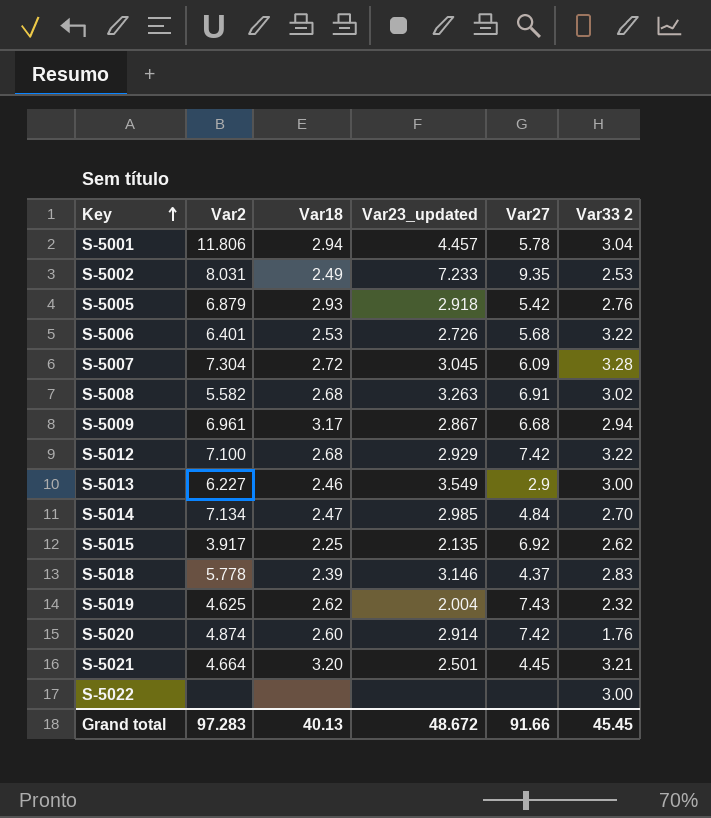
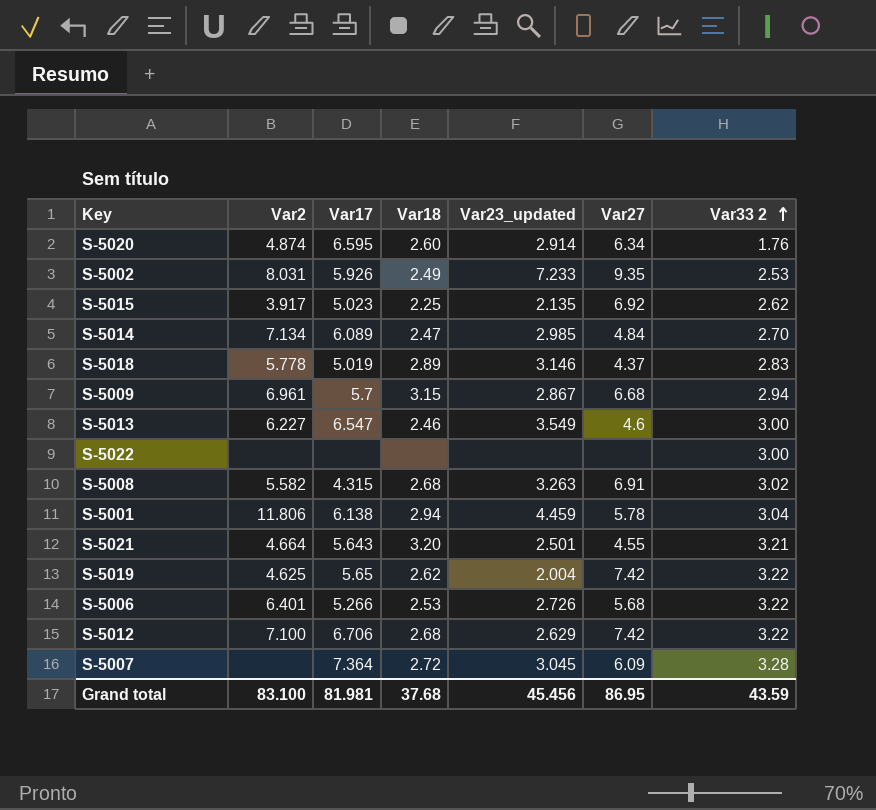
row order: Key ascending -> Var33 2 ascending
column Var17 | position: none -> 3
row S-5005: 6.879 | 2.93 | 2.918 | 5.42 | 2.76 -> none
S-5020 | Var27: 7.42 -> 6.34
S-5018 | Var18: 2.39 -> 2.89
S-5009 | Var18: 3.17 -> 3.15
S-5013 | Var27: 2.9 -> 4.6
S-5001 | Var23_updated: 4.457 -> 4.459
S-5021 | Var27: 4.45 -> 4.55
S-5019 | Var27: 7.43 -> 7.42
S-5019 | Var33 2: 2.32 -> 3.22
S-5012 | Var23_updated: 2.929 -> 2.629
S-5007 | Var2: 7.304 -> none
Grand total | Var2: 97.283 -> 83.100
Grand total | Var18: 40.13 -> 37.68
Grand total | Var23_updated: 48.672 -> 45.456
Grand total | Var27: 91.66 -> 86.95
Grand total | Var33 2: 45.45 -> 43.59

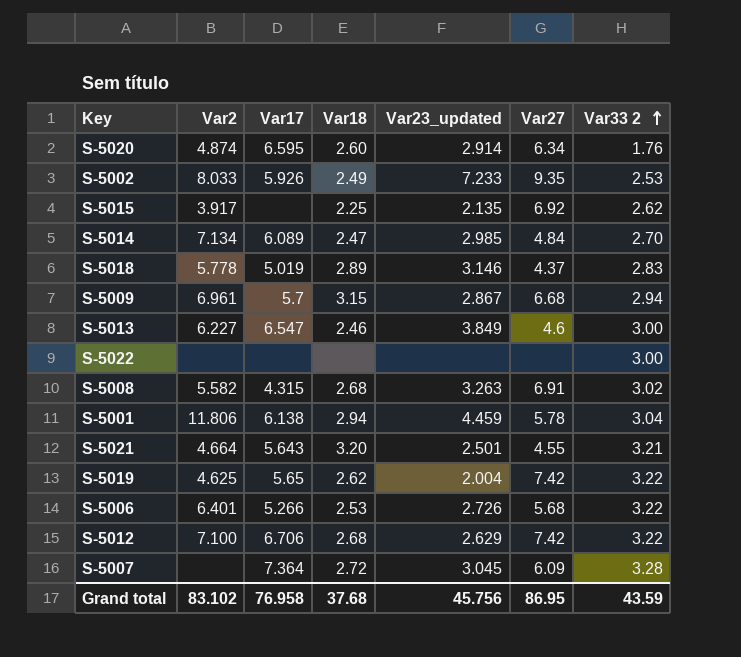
S-5002 | Var2: 8.031 -> 8.033
S-5015 | Var17: 5.023 -> none
S-5013 | Var23_updated: 3.549 -> 3.849
Grand total | Var2: 83.100 -> 83.102
Grand total | Var17: 81.981 -> 76.958
Grand total | Var23_updated: 45.456 -> 45.756

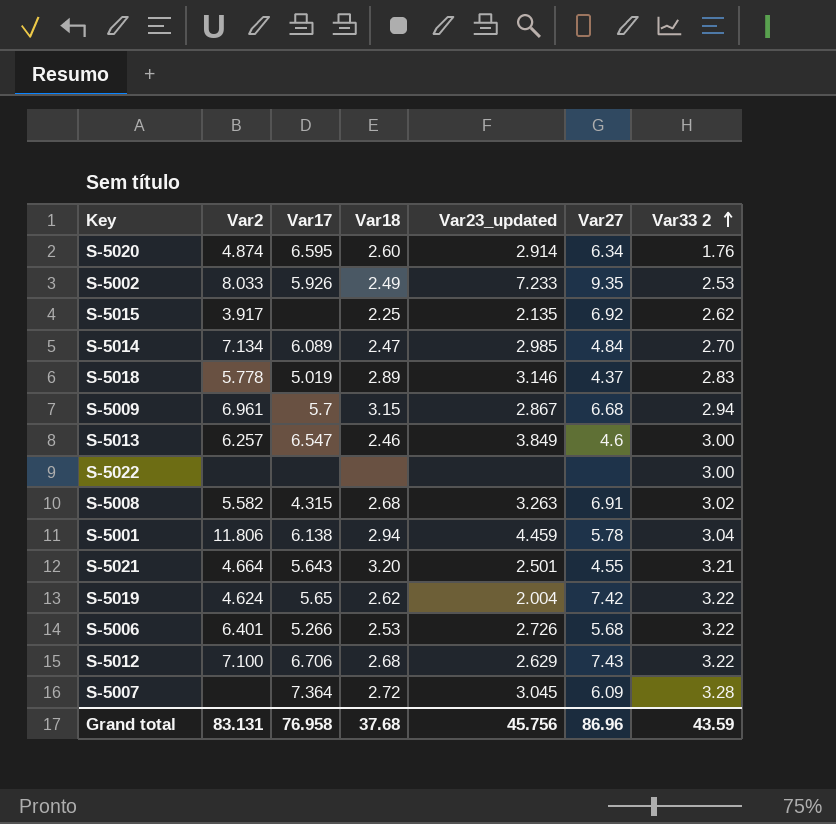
S-5013 | Var2: 6.227 -> 6.257
S-5019 | Var2: 4.625 -> 4.624
S-5012 | Var27: 7.42 -> 7.43
Grand total | Var2: 83.102 -> 83.131
Grand total | Var27: 86.95 -> 86.96

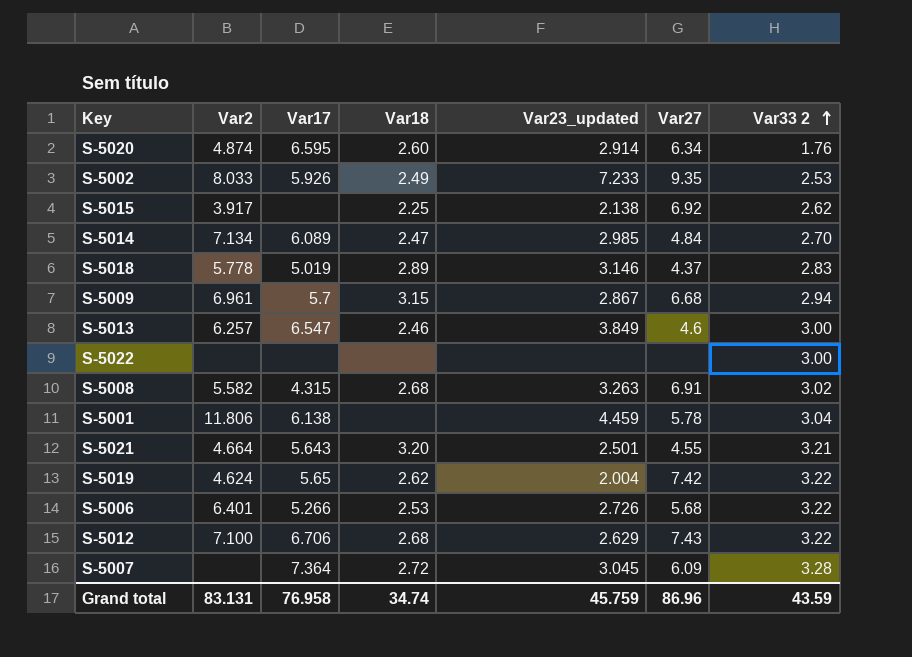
S-5015 | Var23_updated: 2.135 -> 2.138
S-5001 | Var18: 2.94 -> none
Grand total | Var18: 37.68 -> 34.74
Grand total | Var23_updated: 45.756 -> 45.759

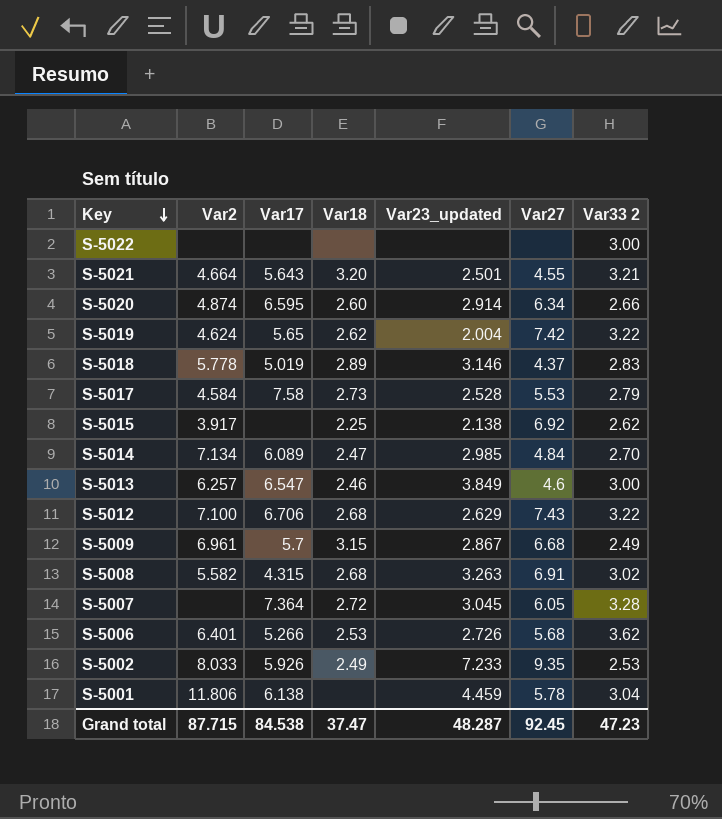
row order: Var33 2 ascending -> Key descending
S-5020 | Var33 2: 1.76 -> 2.66
row S-5017: none -> 4.584 | 7.58 | 2.73 | 2.528 | 5.53 | 2.79
S-5009 | Var33 2: 2.94 -> 2.49
S-5007 | Var27: 6.09 -> 6.05
S-5006 | Var33 2: 3.22 -> 3.62
Grand total | Var2: 83.131 -> 87.715
Grand total | Var17: 76.958 -> 84.538
Grand total | Var18: 34.74 -> 37.47
Grand total | Var23_updated: 45.759 -> 48.287
Grand total | Var27: 86.96 -> 92.45
Grand total | Var33 2: 43.59 -> 47.23

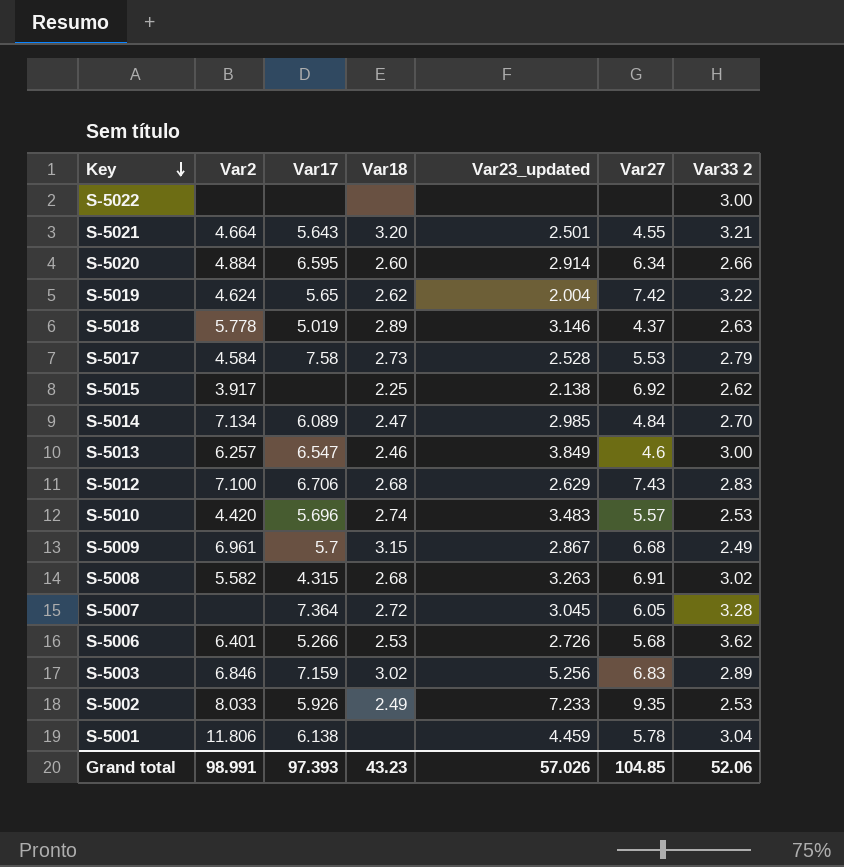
S-5020 | Var2: 4.874 -> 4.884
S-5018 | Var33 2: 2.83 -> 2.63
S-5012 | Var33 2: 3.22 -> 2.83
row S-5010: none -> 4.420 | 5.696 | 2.74 | 3.483 | 5.57 | 2.53
row S-5003: none -> 6.846 | 7.159 | 3.02 | 5.256 | 6.83 | 2.89
Grand total | Var2: 87.715 -> 98.991
Grand total | Var17: 84.538 -> 97.393
Grand total | Var18: 37.47 -> 43.23
Grand total | Var23_updated: 48.287 -> 57.026
Grand total | Var27: 92.45 -> 104.85
Grand total | Var33 2: 47.23 -> 52.06

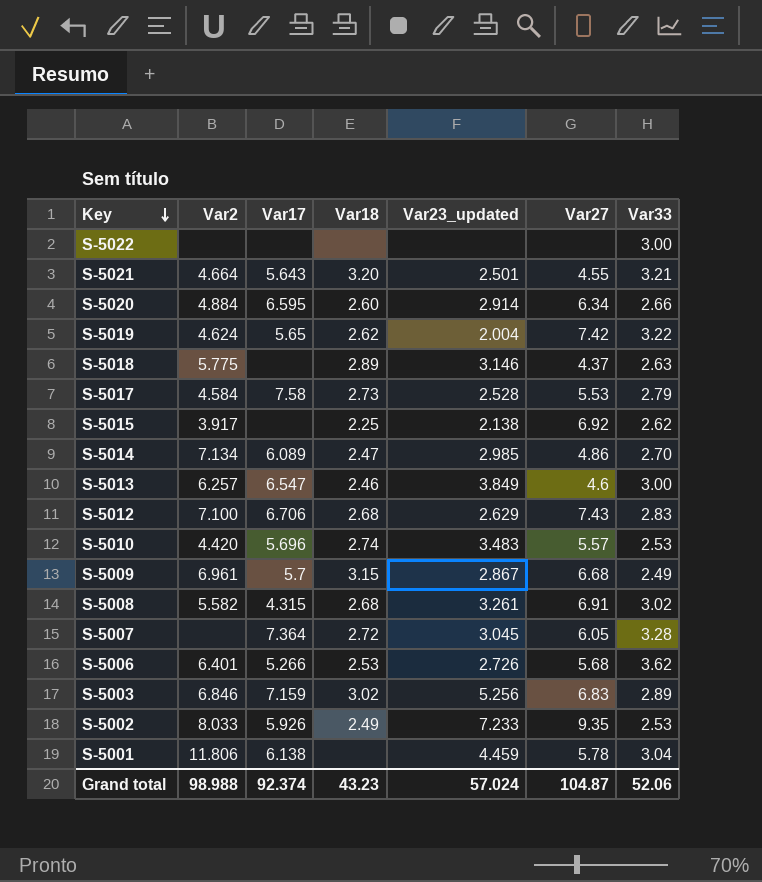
column name: Var33 2 -> Var33
S-5018 | Var2: 5.778 -> 5.775
S-5018 | Var17: 5.019 -> none
S-5014 | Var27: 4.84 -> 4.86
S-5008 | Var23_updated: 3.263 -> 3.261
Grand total | Var2: 98.991 -> 98.988
Grand total | Var17: 97.393 -> 92.374
Grand total | Var23_updated: 57.026 -> 57.024
Grand total | Var27: 104.85 -> 104.87

